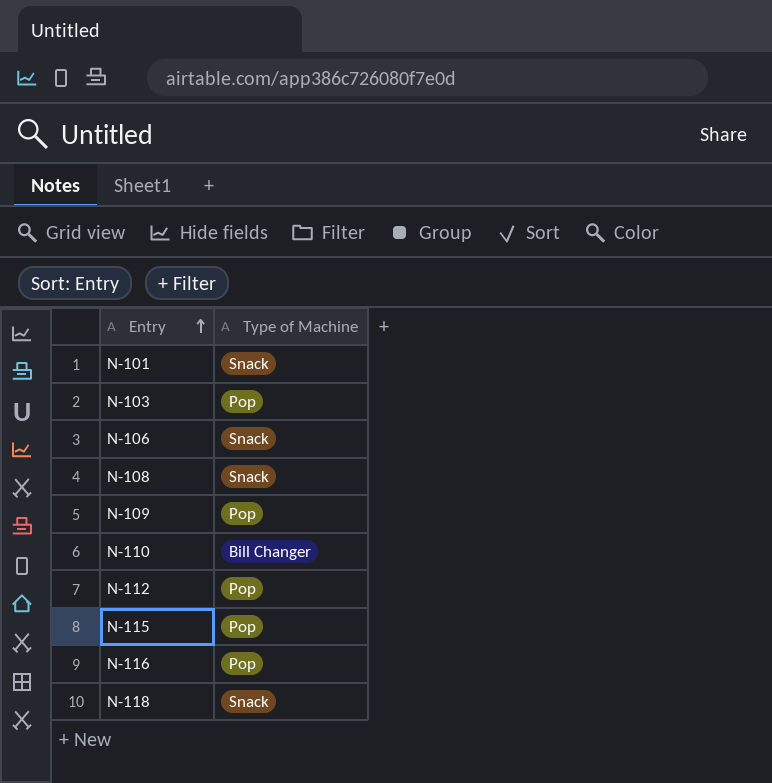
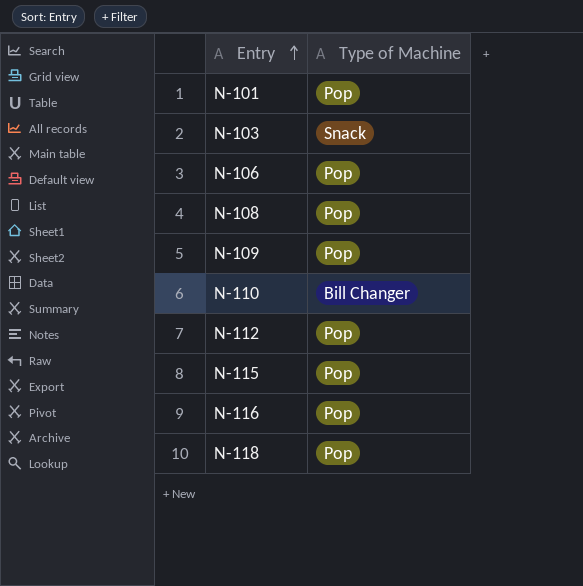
N-101 | Type of Machine: Snack -> Pop
N-103 | Type of Machine: Pop -> Snack
N-106 | Type of Machine: Snack -> Pop
N-108 | Type of Machine: Snack -> Pop
N-118 | Type of Machine: Snack -> Pop

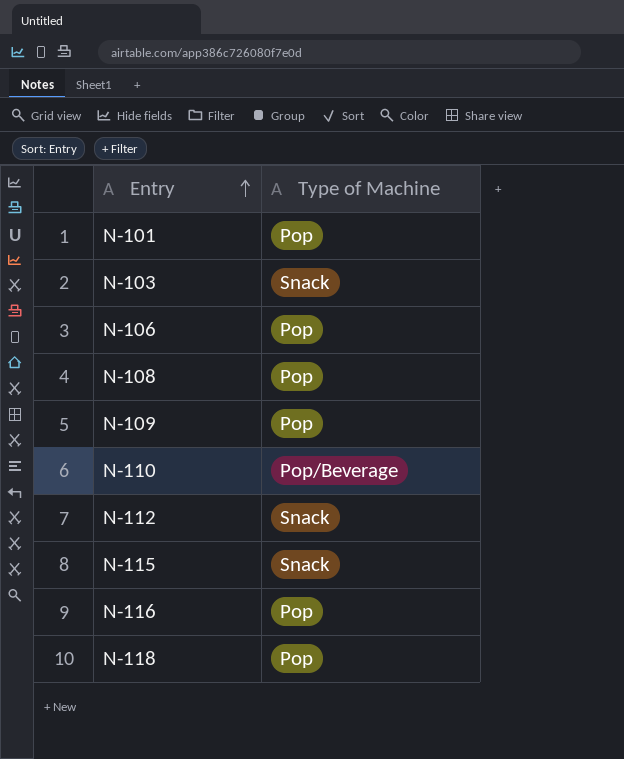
N-110 | Type of Machine: Bill Changer -> Pop/Beverage
N-112 | Type of Machine: Pop -> Snack
N-115 | Type of Machine: Pop -> Snack

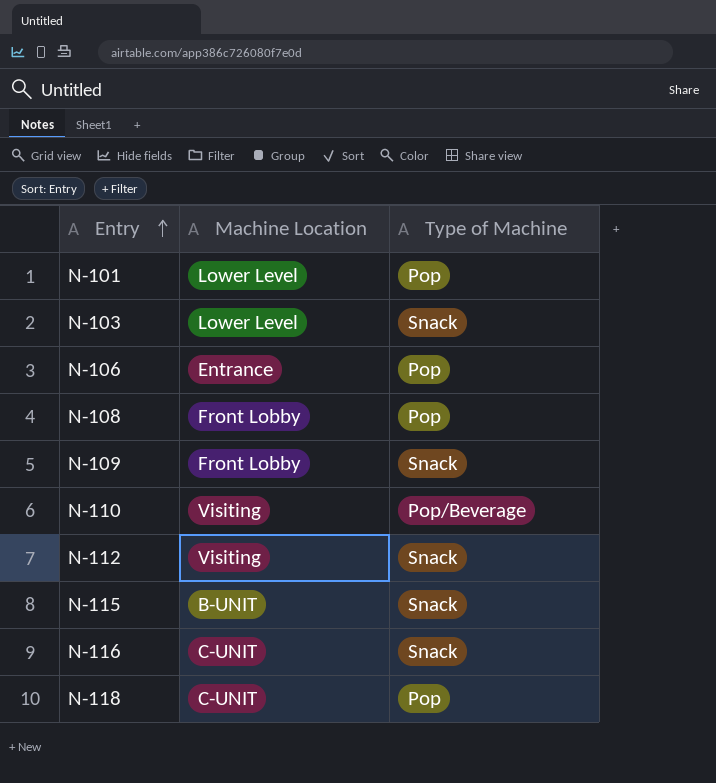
column Machine Location | position: none -> 2
N-109 | Type of Machine: Pop -> Snack
N-116 | Type of Machine: Pop -> Snack

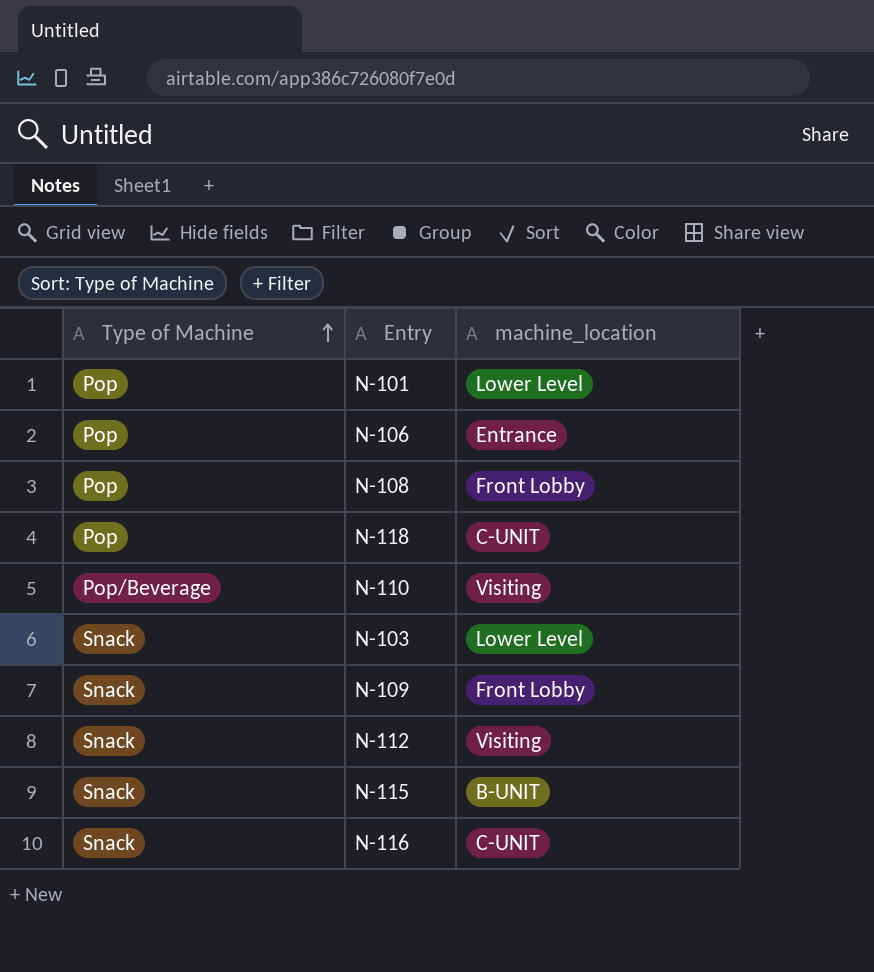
row order: Entry ascending -> Type of Machine ascending
column Type of Machine | position: 3 -> 1
column name: Machine Location -> machine_location

